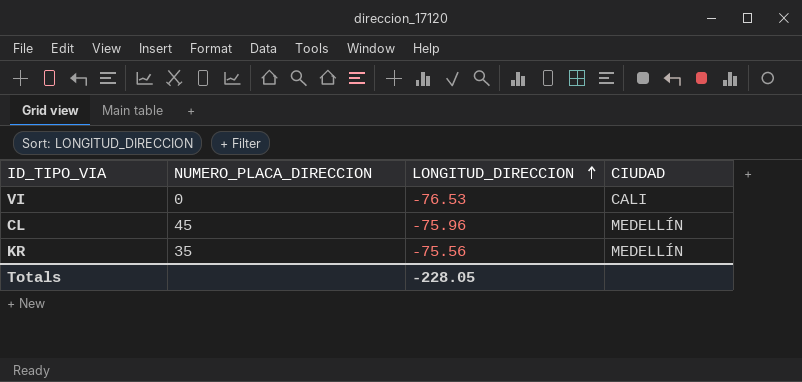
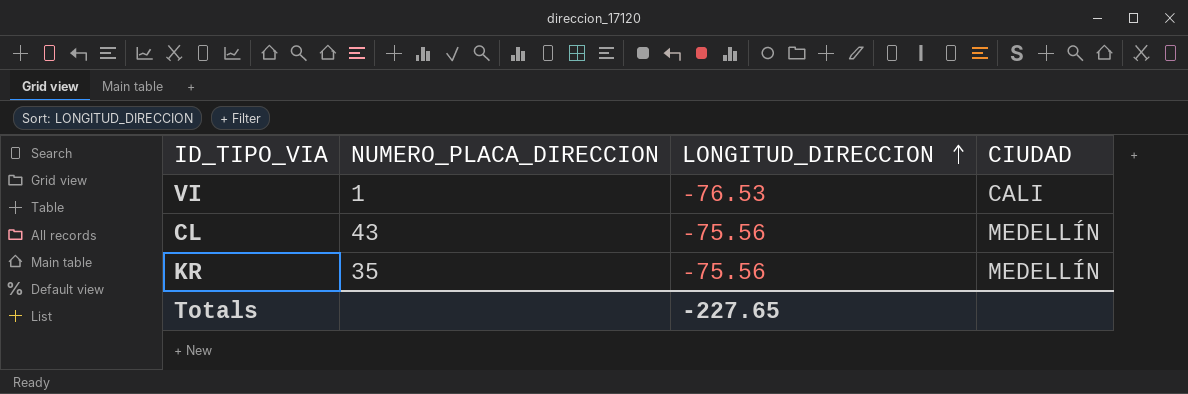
VI | NUMERO_PLACA_DIRECCION: 0 -> 1
CL | NUMERO_PLACA_DIRECCION: 45 -> 43
CL | LONGITUD_DIRECCION: -75.96 -> -75.56
Totals | LONGITUD_DIRECCION: -228.05 -> -227.65

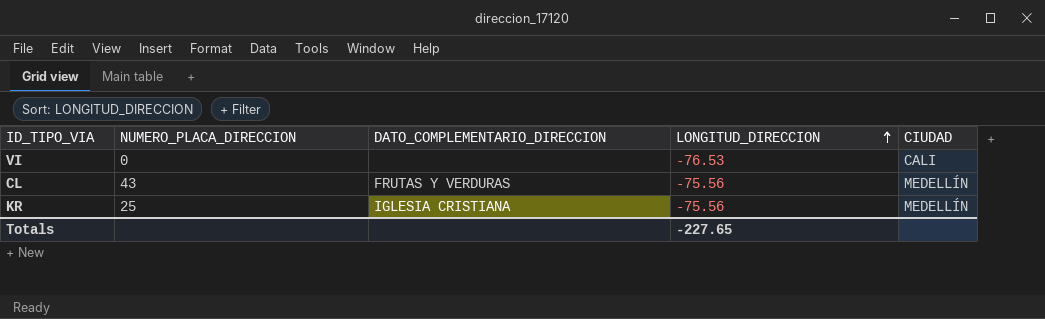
column DATO_COMPLEMENTARIO_DIRECCION | position: none -> 3
VI | NUMERO_PLACA_DIRECCION: 1 -> 0
KR | NUMERO_PLACA_DIRECCION: 35 -> 25

